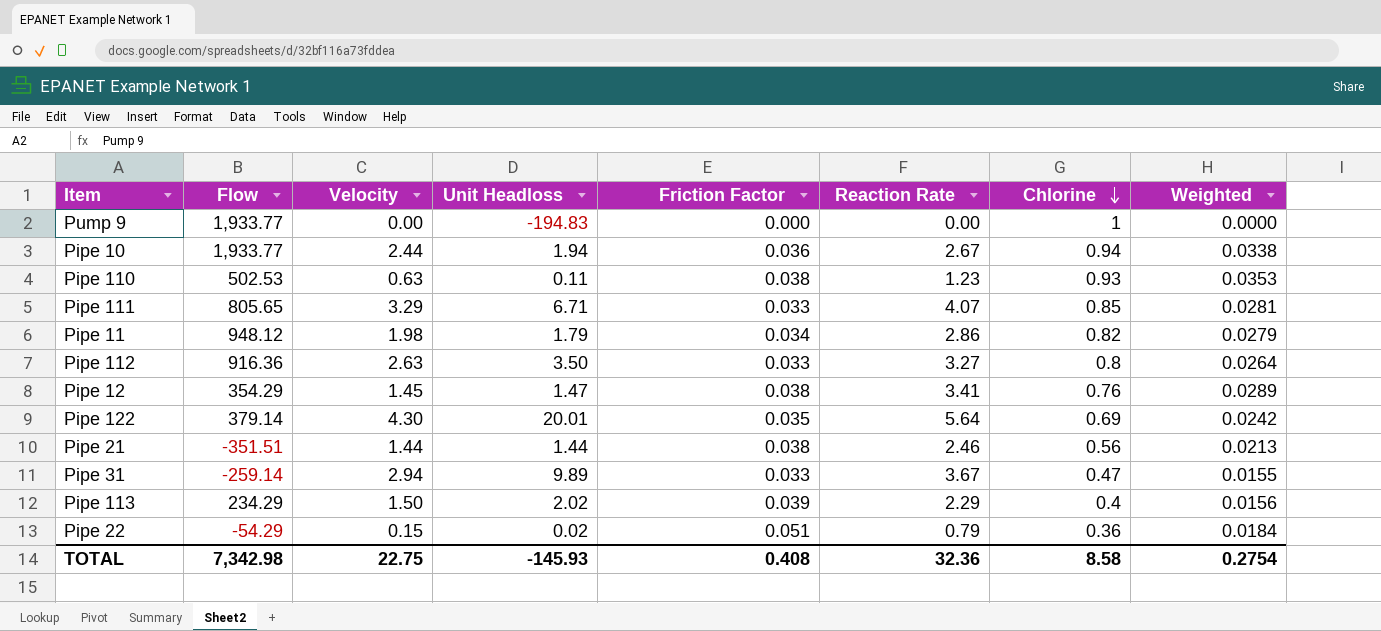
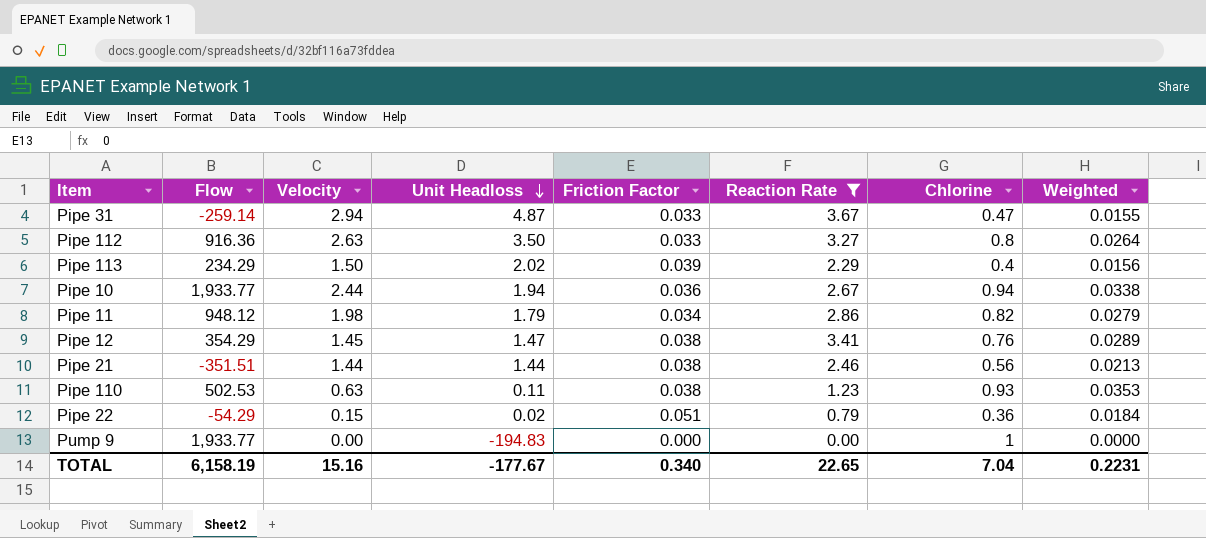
filter: none -> Reaction Rate <= 3.67
row order: Chlorine descending -> Unit Headloss descending
Pipe 31 | Unit Headloss: 9.89 -> 4.87
TOTAL | Flow: 7,342.98 -> 6,158.19
TOTAL | Velocity: 22.75 -> 15.16
TOTAL | Unit Headloss: -145.93 -> -177.67
TOTAL | Friction Factor: 0.408 -> 0.340
TOTAL | Reaction Rate: 32.36 -> 22.65
TOTAL | Chlorine: 8.58 -> 7.04
TOTAL | Weighted: 0.2754 -> 0.2231

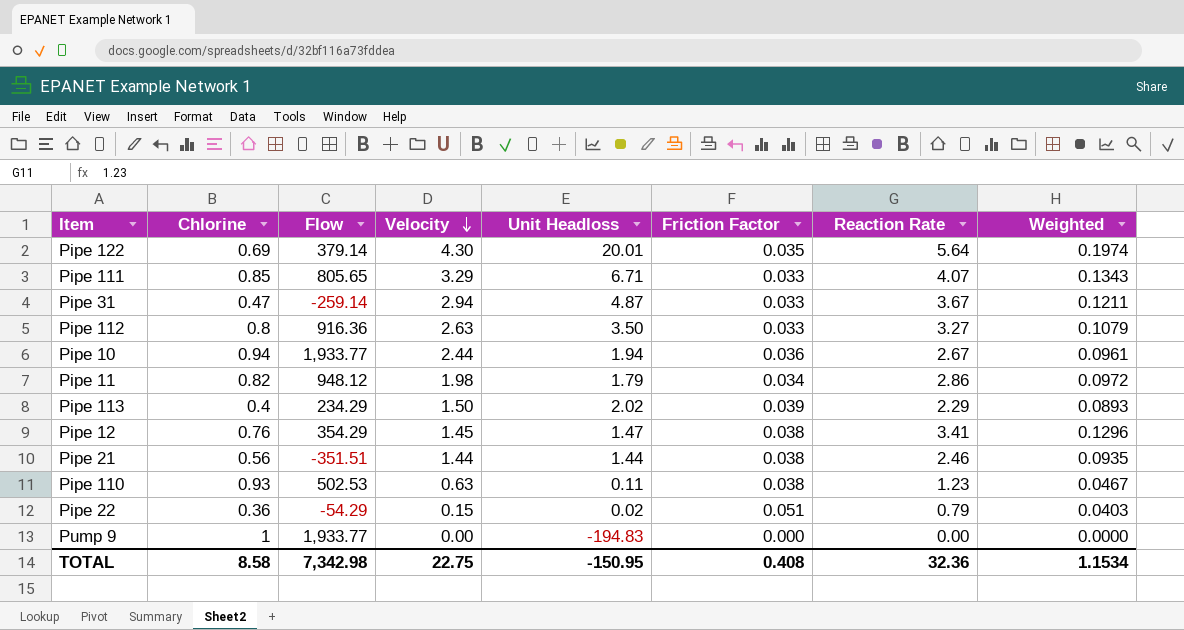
filter: Reaction Rate <= 3.67 -> none
row order: Unit Headloss descending -> Velocity descending
column Chlorine | position: 7 -> 2
column Weighted | formula: [Friction Factor] * [Chlorine] -> [Friction Factor] * [Reaction Rate]
TOTAL | Chlorine: 7.04 -> 8.58
TOTAL | Flow: 6,158.19 -> 7,342.98
TOTAL | Velocity: 15.16 -> 22.75
TOTAL | Unit Headloss: -177.67 -> -150.95
TOTAL | Friction Factor: 0.340 -> 0.408
TOTAL | Reaction Rate: 22.65 -> 32.36
TOTAL | Weighted: 0.2231 -> 1.1534

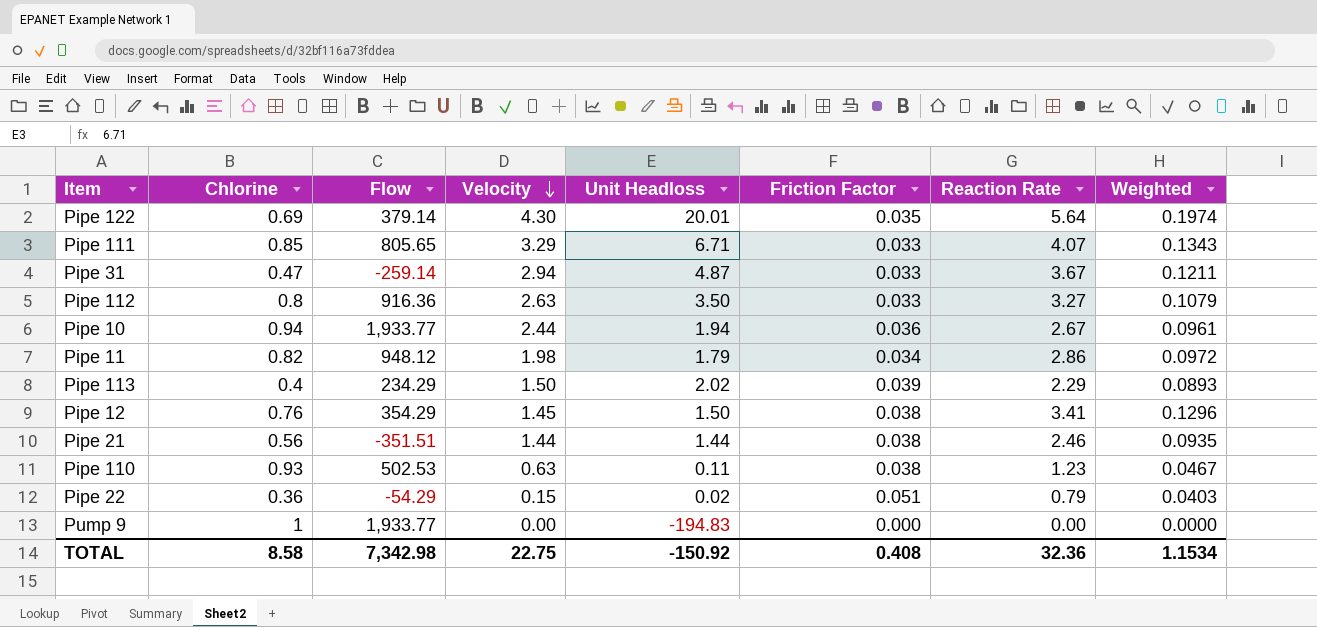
Pipe 12 | Unit Headloss: 1.47 -> 1.50
TOTAL | Unit Headloss: -150.95 -> -150.92

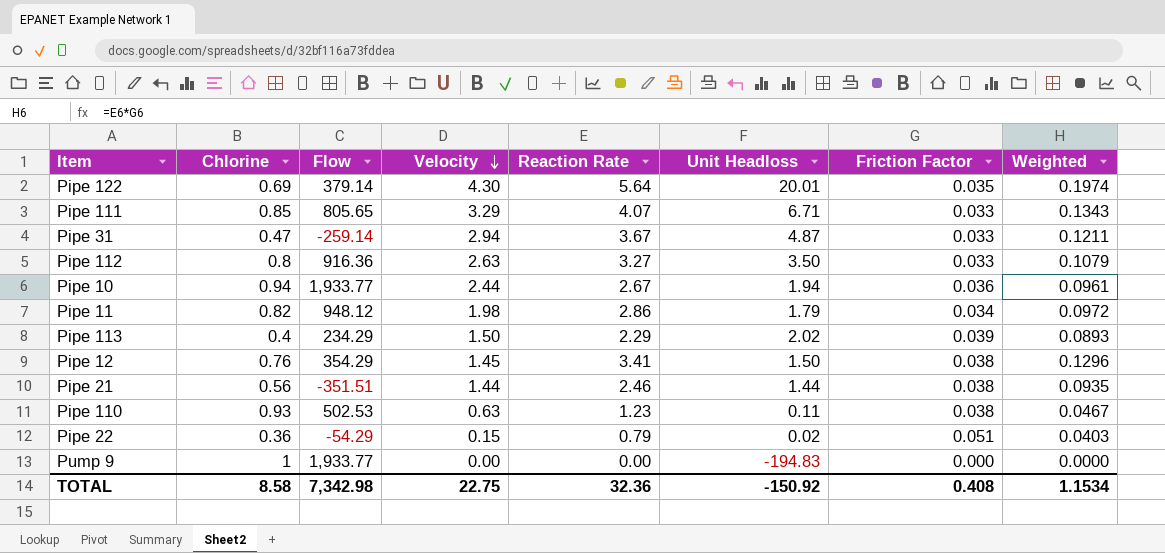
column Reaction Rate | position: 7 -> 5

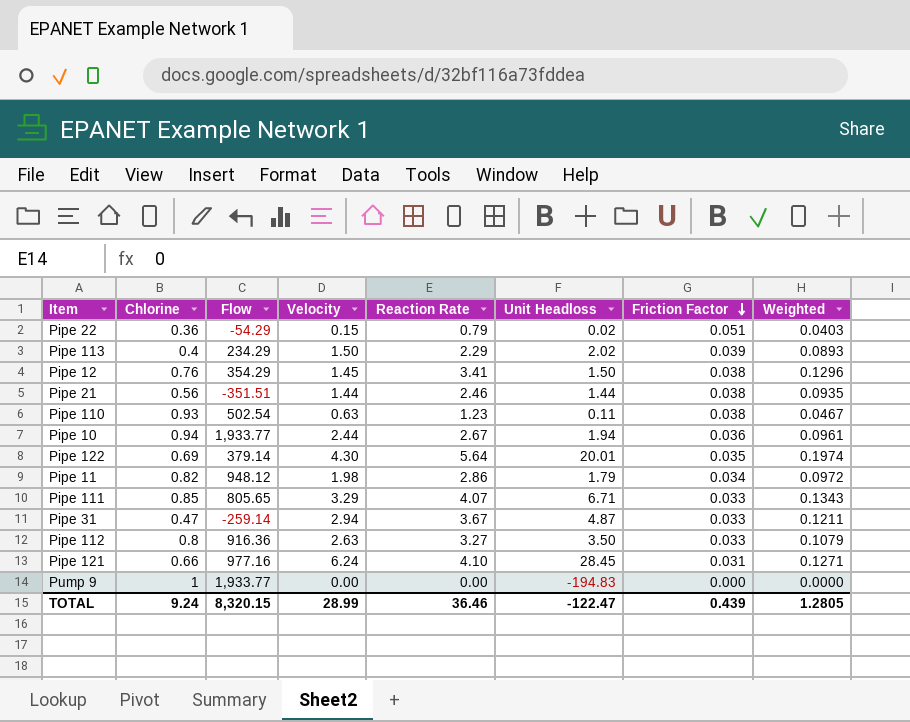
row order: Velocity descending -> Friction Factor descending
Pipe 110 | Flow: 502.53 -> 502.54
row Pipe 121: none -> 0.66 | 977.16 | 6.24 | 4.10 | 28.45 | 0.031 | 0.1271
TOTAL | Chlorine: 8.58 -> 9.24
TOTAL | Flow: 7,342.98 -> 8,320.15
TOTAL | Velocity: 22.75 -> 28.99
TOTAL | Reaction Rate: 32.36 -> 36.46
TOTAL | Unit Headloss: -150.92 -> -122.47
TOTAL | Friction Factor: 0.408 -> 0.439
TOTAL | Weighted: 1.1534 -> 1.2805

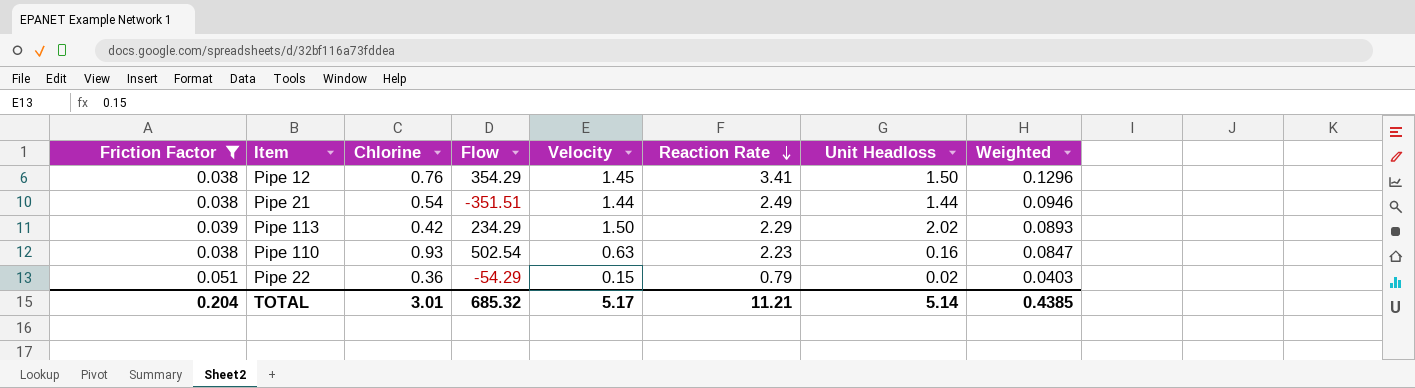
filter: none -> Friction Factor >= 0.038
row order: Friction Factor descending -> Reaction Rate descending
column Friction Factor | position: 7 -> 1
Pipe 21 | Chlorine: 0.56 -> 0.54
Pipe 21 | Reaction Rate: 2.46 -> 2.49
Pipe 21 | Weighted: 0.0935 -> 0.0946
Pipe 113 | Chlorine: 0.4 -> 0.42
Pipe 110 | Reaction Rate: 1.23 -> 2.23
Pipe 110 | Unit Headloss: 0.11 -> 0.16
Pipe 110 | Weighted: 0.0467 -> 0.0847
TOTAL | Friction Factor: 0.439 -> 0.204
TOTAL | Chlorine: 9.24 -> 3.01
TOTAL | Flow: 8,320.15 -> 685.32
TOTAL | Velocity: 28.99 -> 5.17
TOTAL | Reaction Rate: 36.46 -> 11.21
TOTAL | Unit Headloss: -122.47 -> 5.14
TOTAL | Weighted: 1.2805 -> 0.4385

